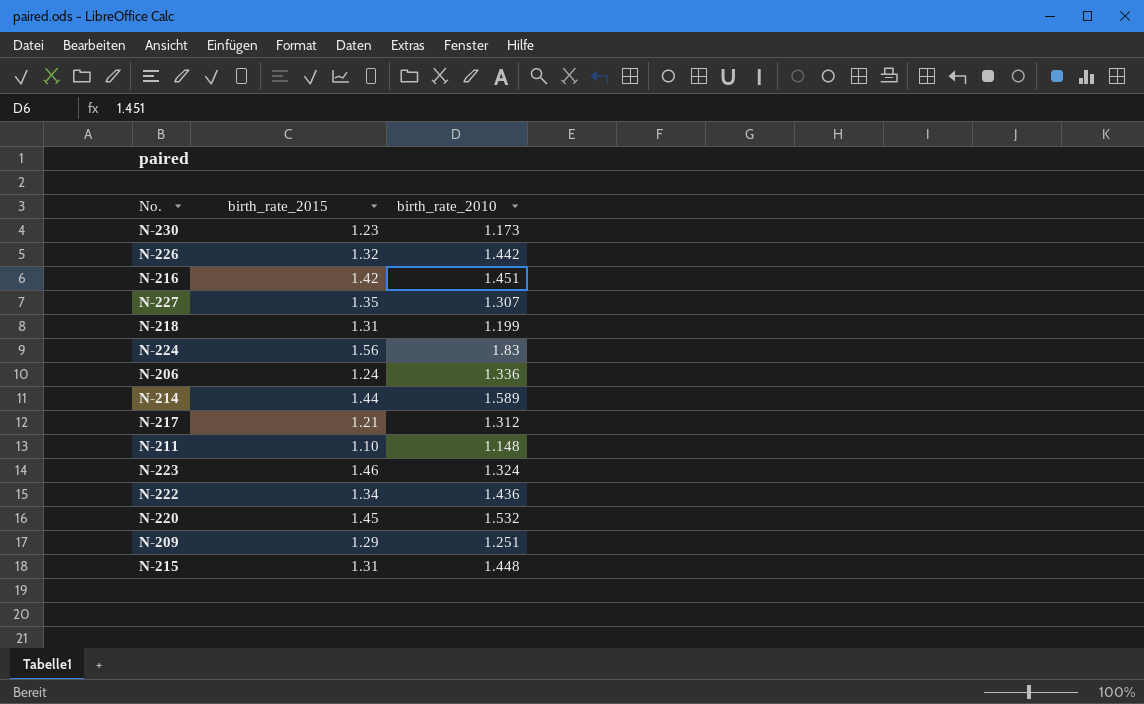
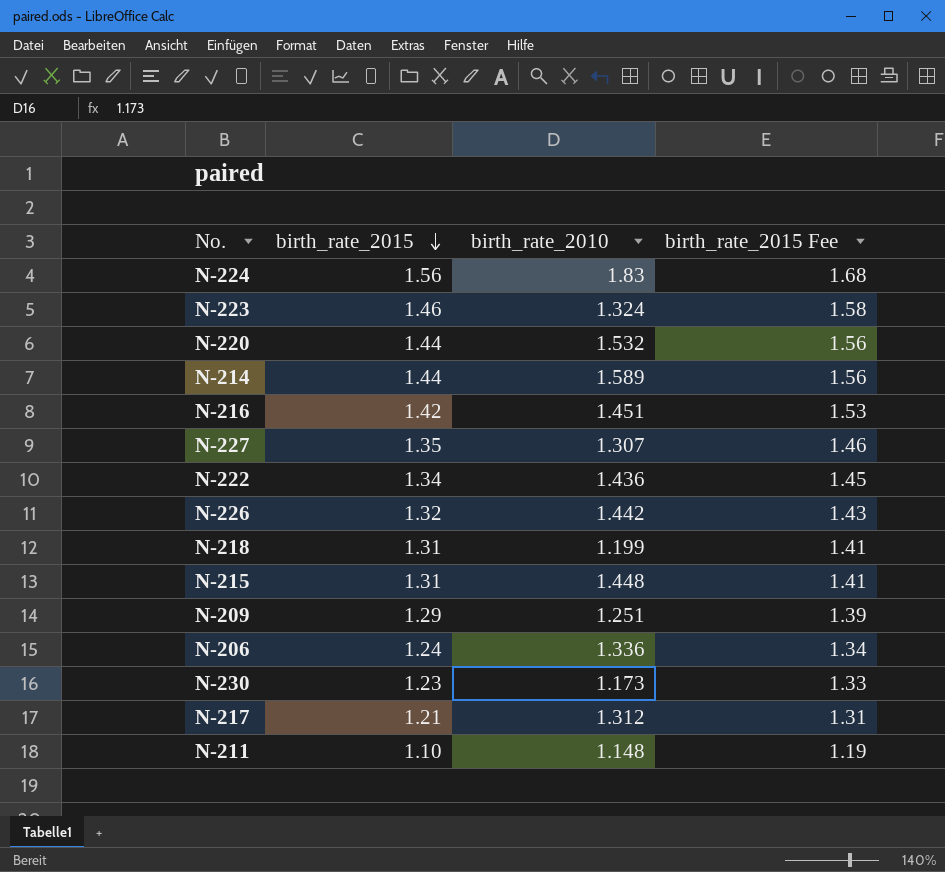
row order: none -> birth_rate_2015 descending
column birth_rate_2015 Fee | formula: none -> [birth_rate_2015] * 1.08
N-220 | birth_rate_2015: 1.45 -> 1.44

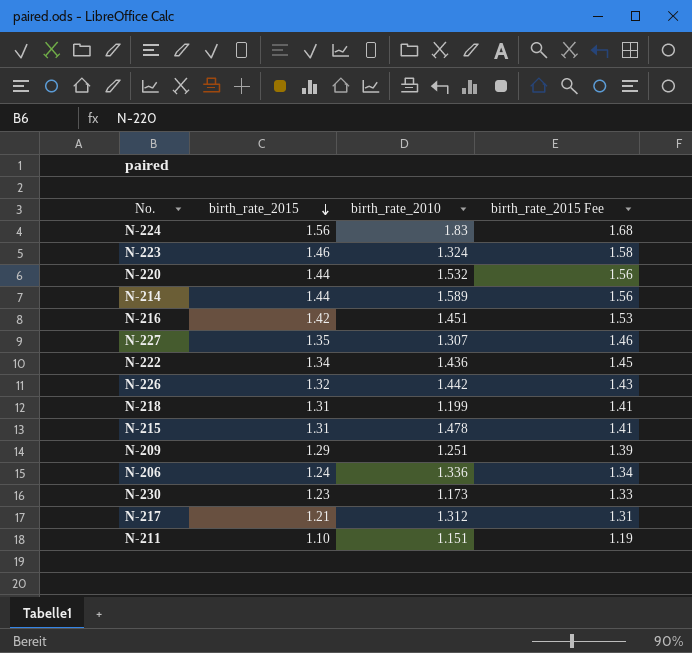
N-215 | birth_rate_2010: 1.448 -> 1.478
N-211 | birth_rate_2010: 1.148 -> 1.151

